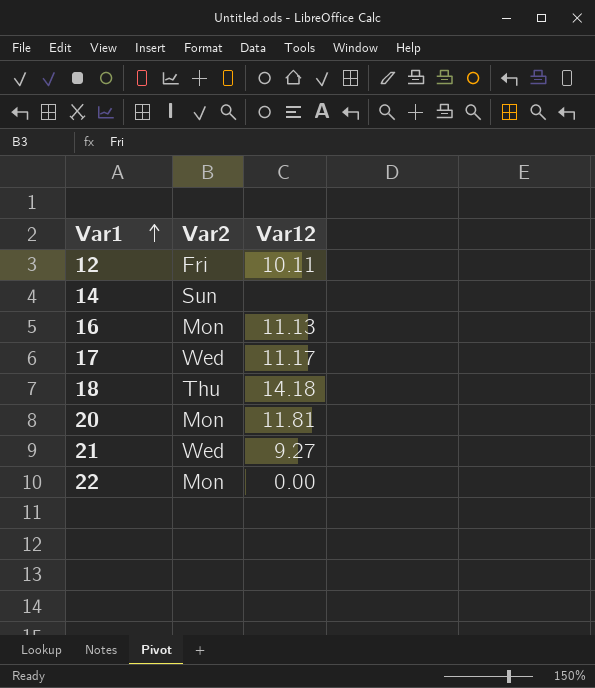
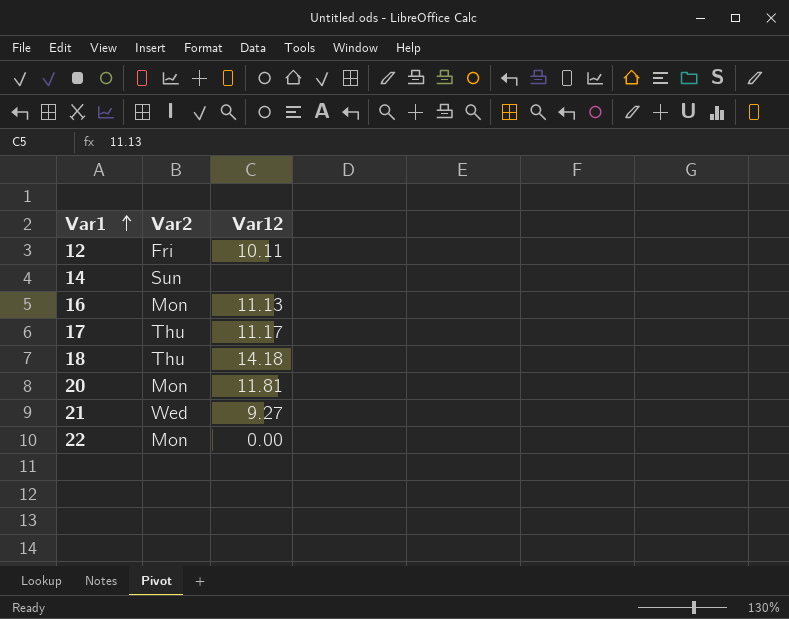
17 | Var2: Wed -> Thu

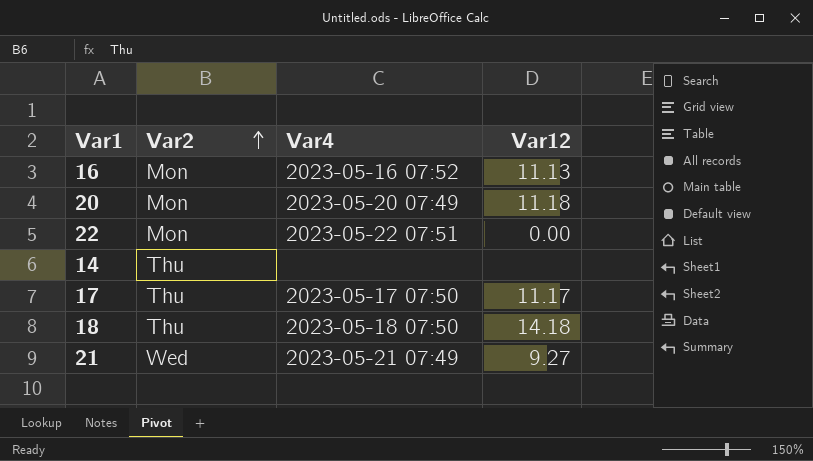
row order: Var1 ascending -> Var2 ascending
column Var4 | position: none -> 3
row 12: Fri | 10.11 -> none
20 | Var12: 11.81 -> 11.18
14 | Var2: Sun -> Thu

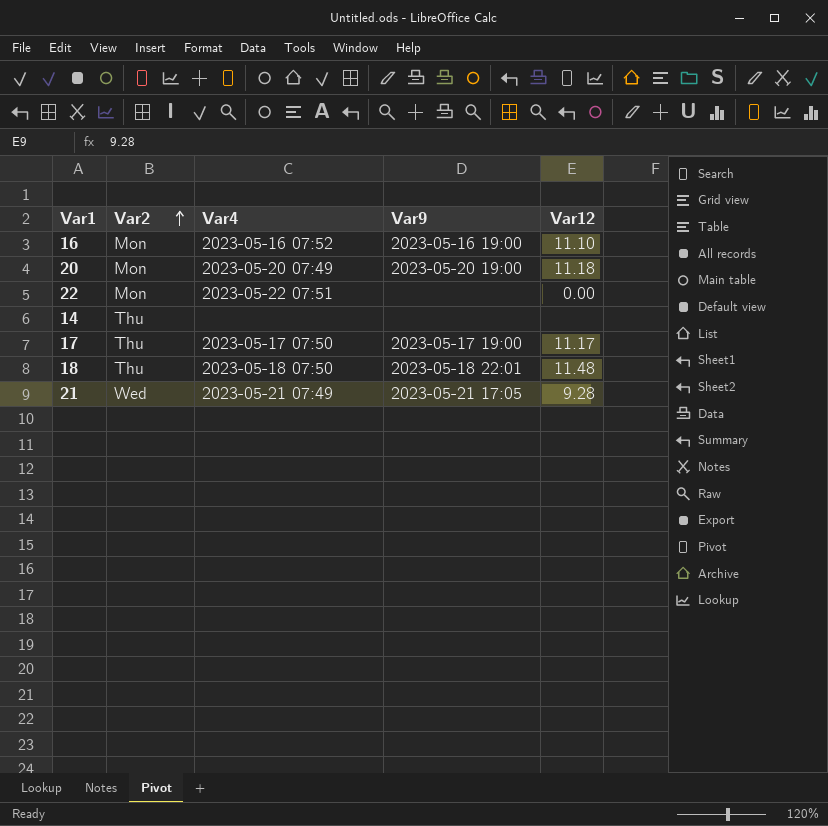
column Var9 | position: none -> 4
16 | Var12: 11.13 -> 11.10
18 | Var12: 14.18 -> 11.48
21 | Var12: 9.27 -> 9.28

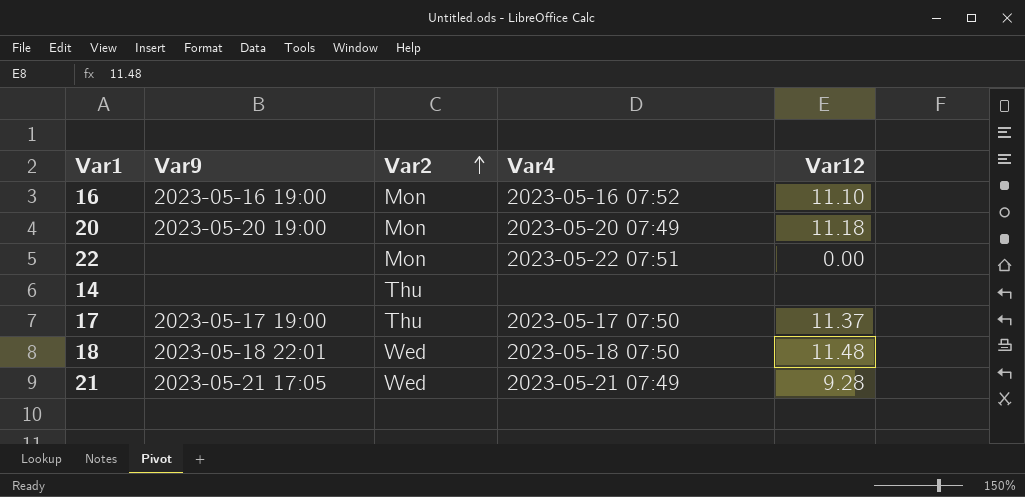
column Var9 | position: 4 -> 2
17 | Var12: 11.17 -> 11.37
18 | Var2: Thu -> Wed

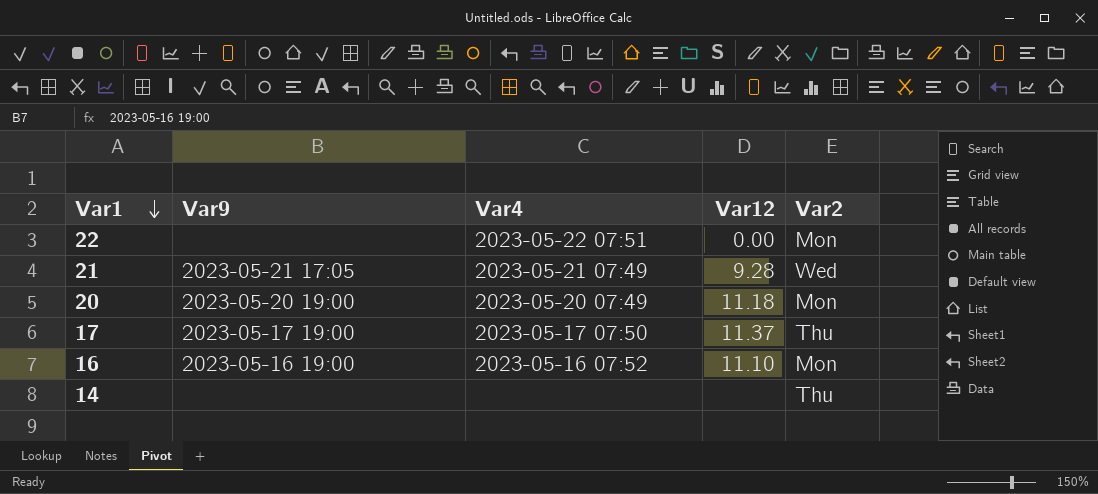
row order: Var2 ascending -> Var1 descending
column Var2 | position: 3 -> 5
row 18: 2023-05-18 22:01 | Wed | 2023-05-18 07:50 | 11.48 -> none

